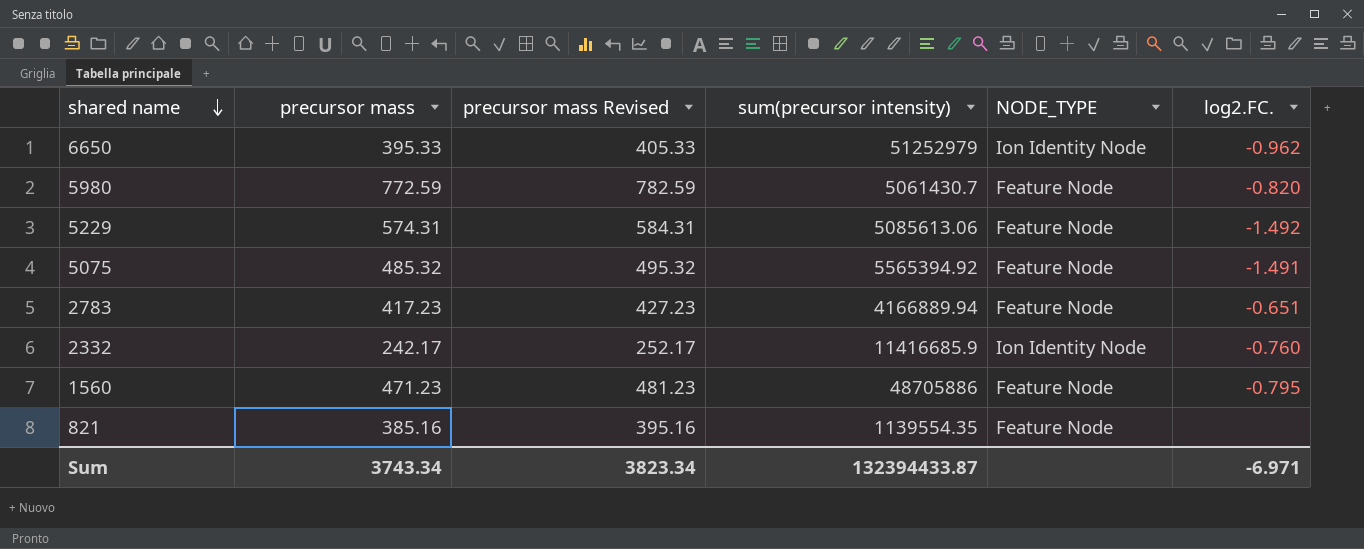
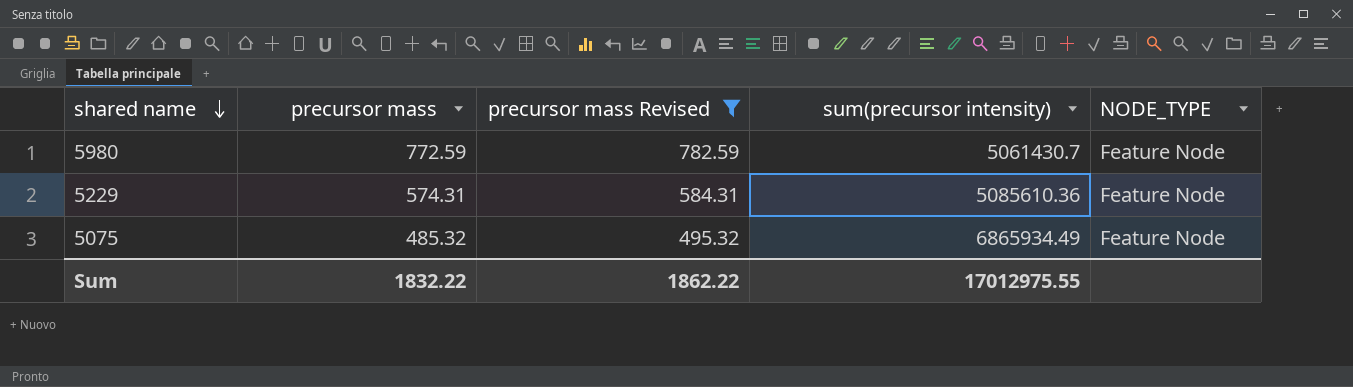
filter: none -> precursor mass Revised >= 495.32
column log2.FC. | position: 6 -> none
5229 | sum(precursor intensity): 5085613.06 -> 5085610.36
5075 | sum(precursor intensity): 5565394.92 -> 6865934.49
Sum | precursor mass: 3743.34 -> 1832.22
Sum | precursor mass Revised: 3823.34 -> 1862.22
Sum | sum(precursor intensity): 132394433.87 -> 17012975.55

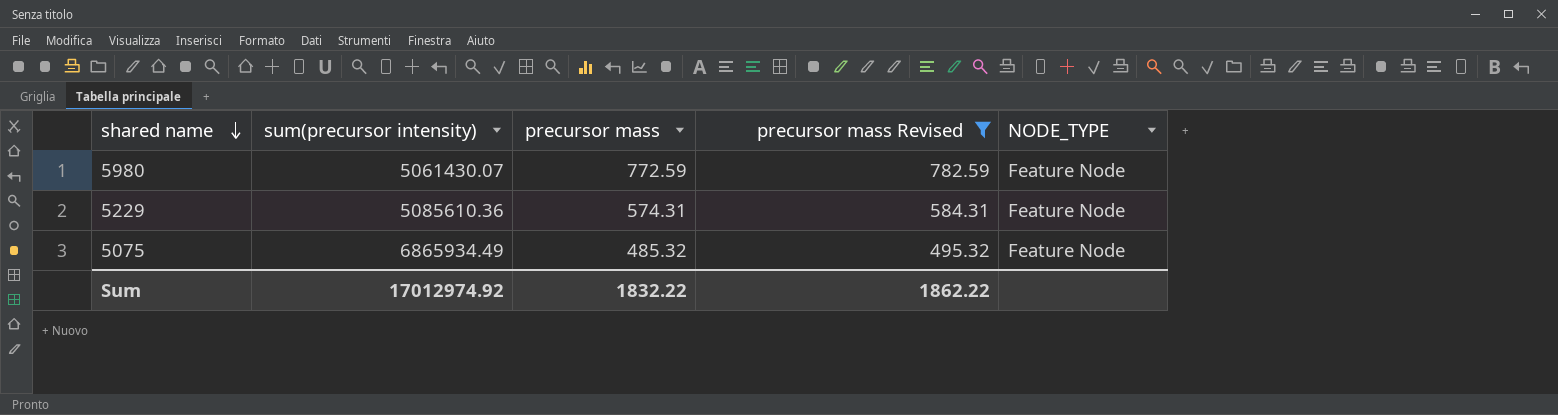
column sum(precursor intensity) | position: 4 -> 2
5980 | sum(precursor intensity): 5061430.7 -> 5061430.07
Sum | sum(precursor intensity): 17012975.55 -> 17012974.92

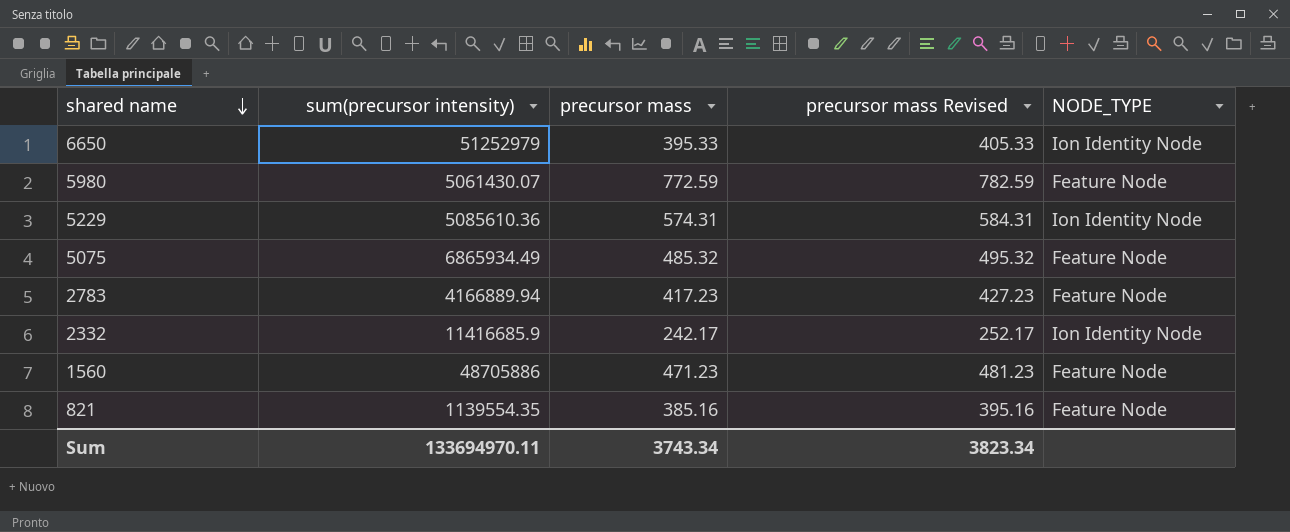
filter: precursor mass Revised >= 495.32 -> none
5229 | NODE_TYPE: Feature Node -> Ion Identity Node
Sum | sum(precursor intensity): 17012974.92 -> 133694970.11
Sum | precursor mass: 1832.22 -> 3743.34
Sum | precursor mass Revised: 1862.22 -> 3823.34

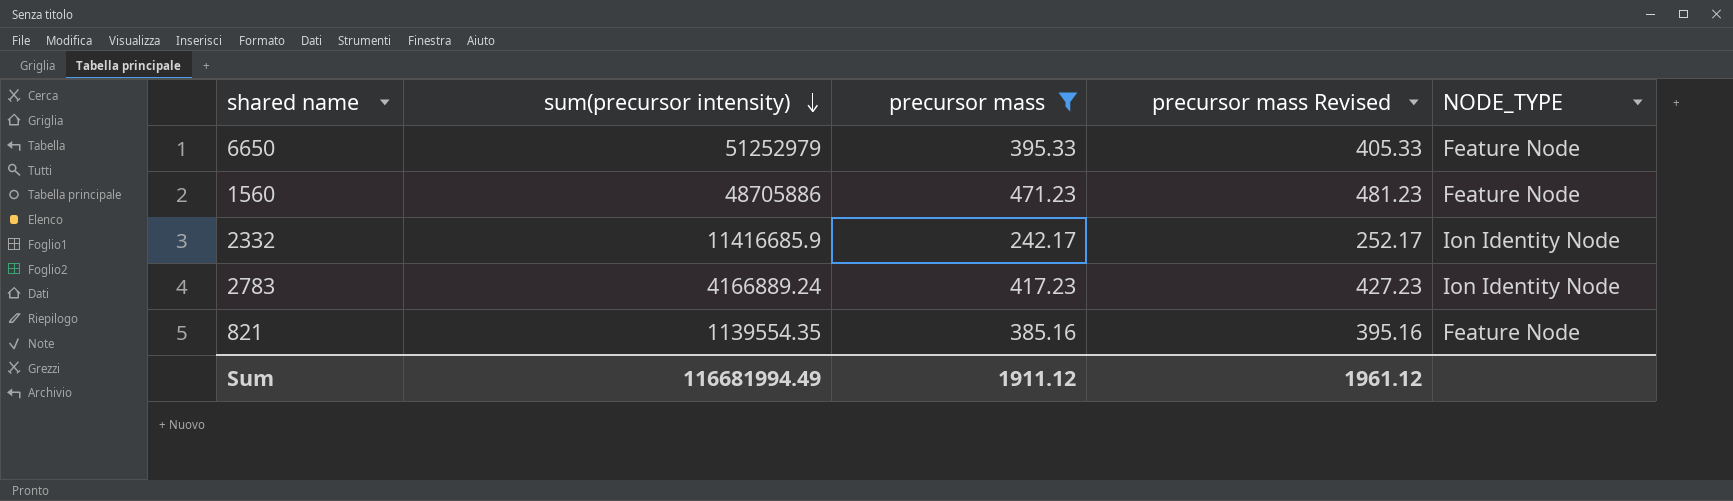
filter: none -> precursor mass <= 471.23
row order: shared name descending -> sum(precursor intensity) descending
6650 | NODE_TYPE: Ion Identity Node -> Feature Node
2783 | sum(precursor intensity): 4166889.94 -> 4166889.24
2783 | NODE_TYPE: Feature Node -> Ion Identity Node
Sum | sum(precursor intensity): 133694970.11 -> 116681994.49
Sum | precursor mass: 3743.34 -> 1911.12
Sum | precursor mass Revised: 3823.34 -> 1961.12

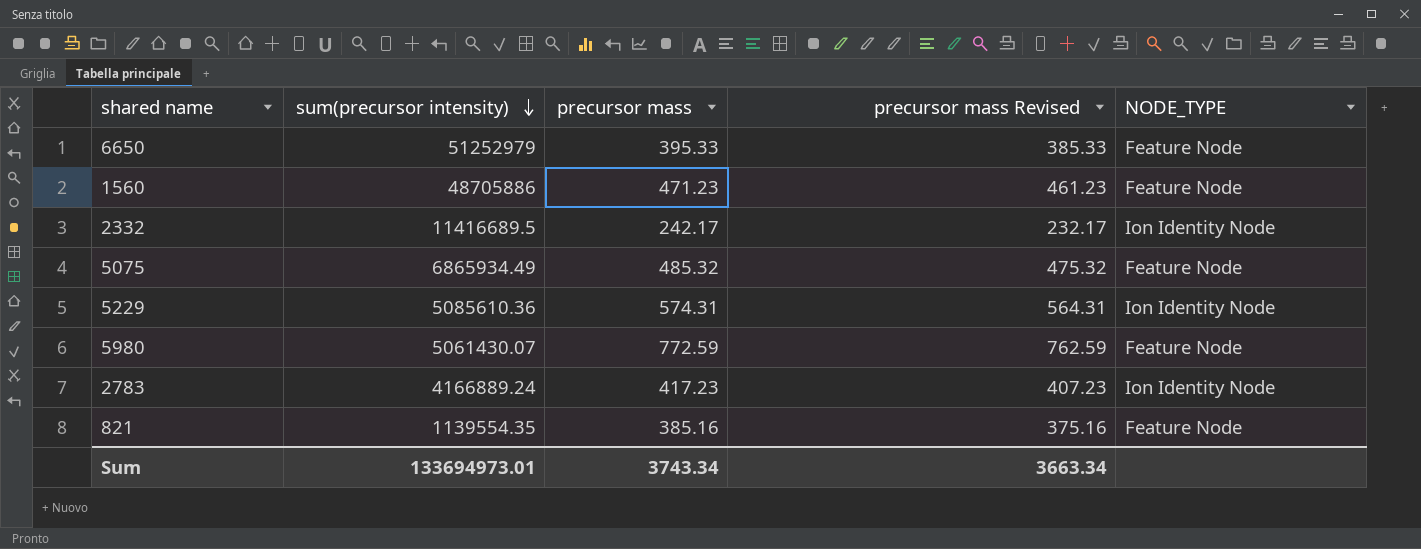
filter: precursor mass <= 471.23 -> none
column precursor mass Revised | formula: [precursor mass] + 10 -> [precursor mass] - 10
2332 | sum(precursor intensity): 11416685.9 -> 11416689.5
Sum | sum(precursor intensity): 116681994.49 -> 133694973.01
Sum | precursor mass: 1911.12 -> 3743.34
Sum | precursor mass Revised: 1961.12 -> 3663.34

